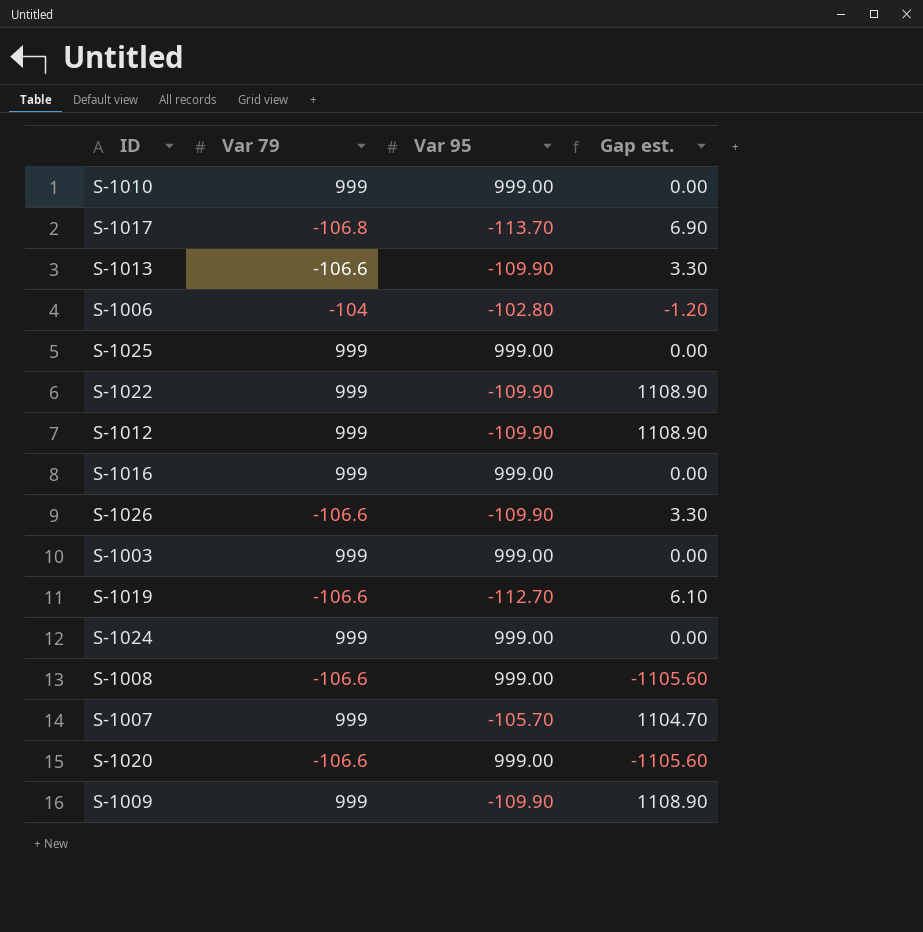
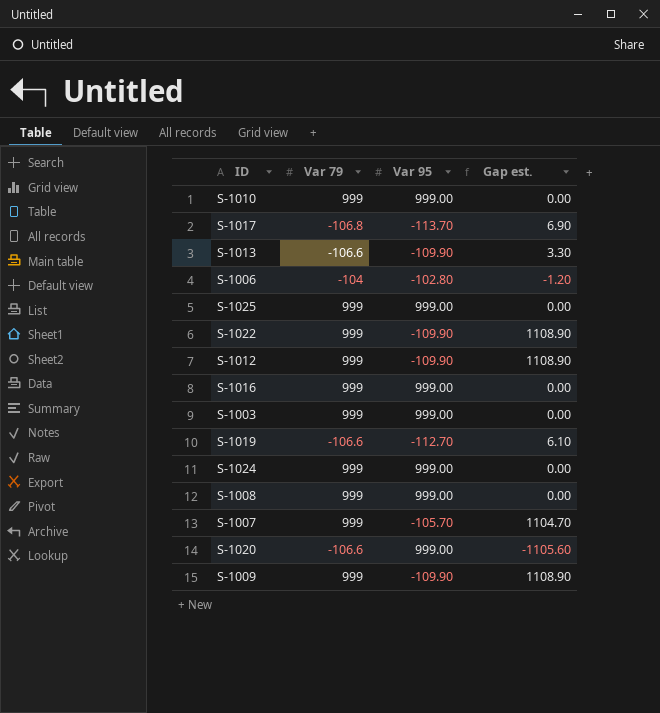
row S-1026: -106.6 | -109.90 | 3.30 -> none
S-1008 | Var 79: -106.6 -> 999
S-1008 | Gap est.: -1105.60 -> 0.00

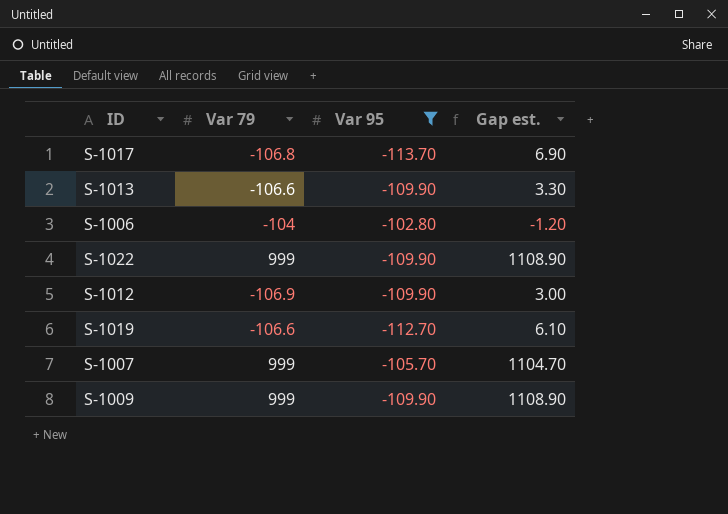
filter: none -> Var 95 != 999.00
S-1012 | Var 79: 999 -> -106.9
S-1012 | Gap est.: 1108.90 -> 3.00

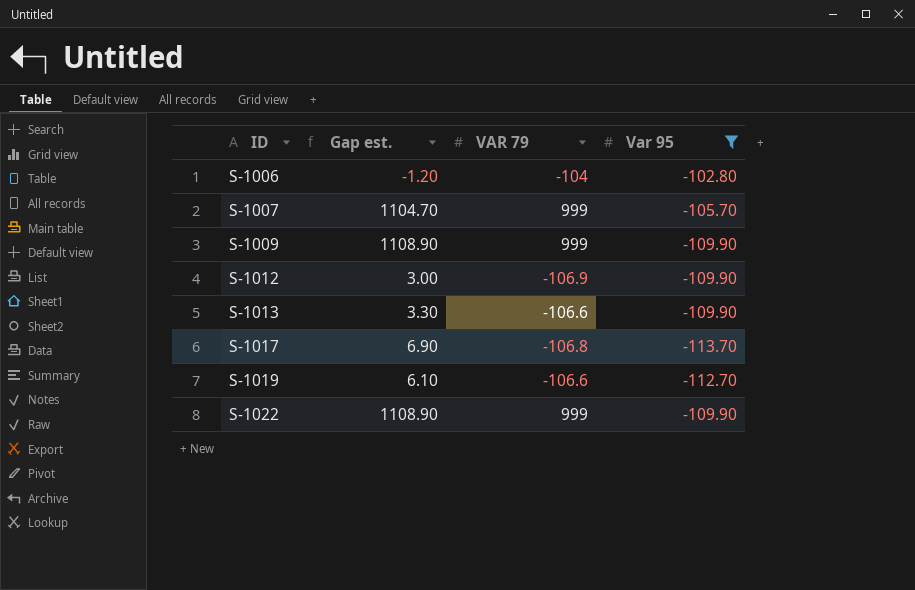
row order: none -> ID ascending
column Gap est. | position: 4 -> 2
column name: Var 79 -> VAR 79

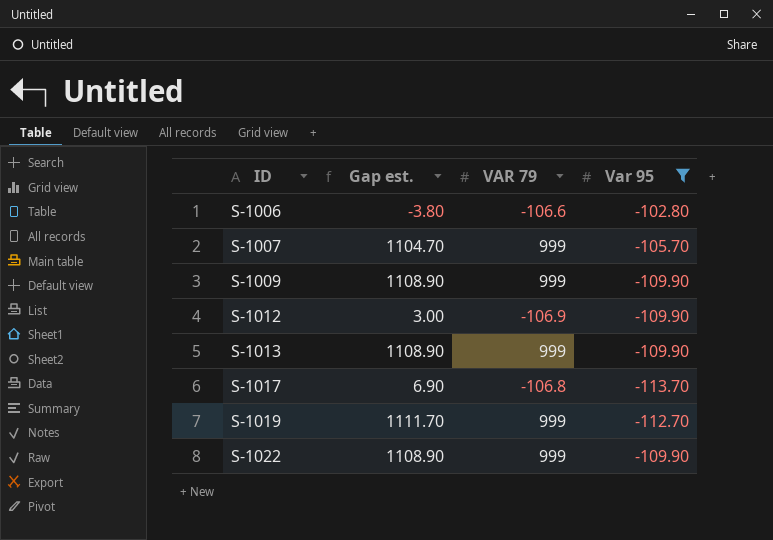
S-1006 | Gap est.: -1.20 -> -3.80
S-1006 | VAR 79: -104 -> -106.6
S-1013 | Gap est.: 3.30 -> 1108.90
S-1013 | VAR 79: -106.6 -> 999
S-1019 | Gap est.: 6.10 -> 1111.70
S-1019 | VAR 79: -106.6 -> 999

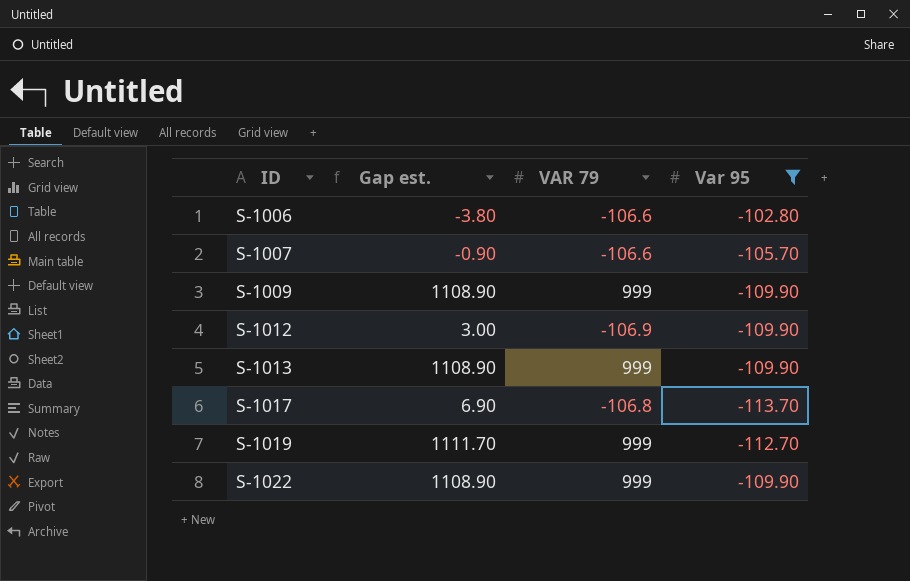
S-1007 | Gap est.: 1104.70 -> -0.90
S-1007 | VAR 79: 999 -> -106.6

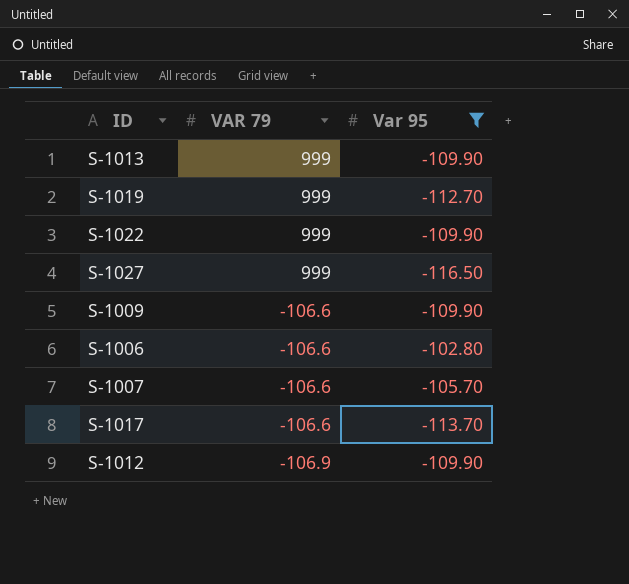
row order: ID ascending -> VAR 79 descending
column Gap est. | formula: [VAR 79] - [Var 95] -> none
row S-1027: none -> 999 | -116.50
S-1009 | VAR 79: 999 -> -106.6
S-1017 | VAR 79: -106.8 -> -106.6

